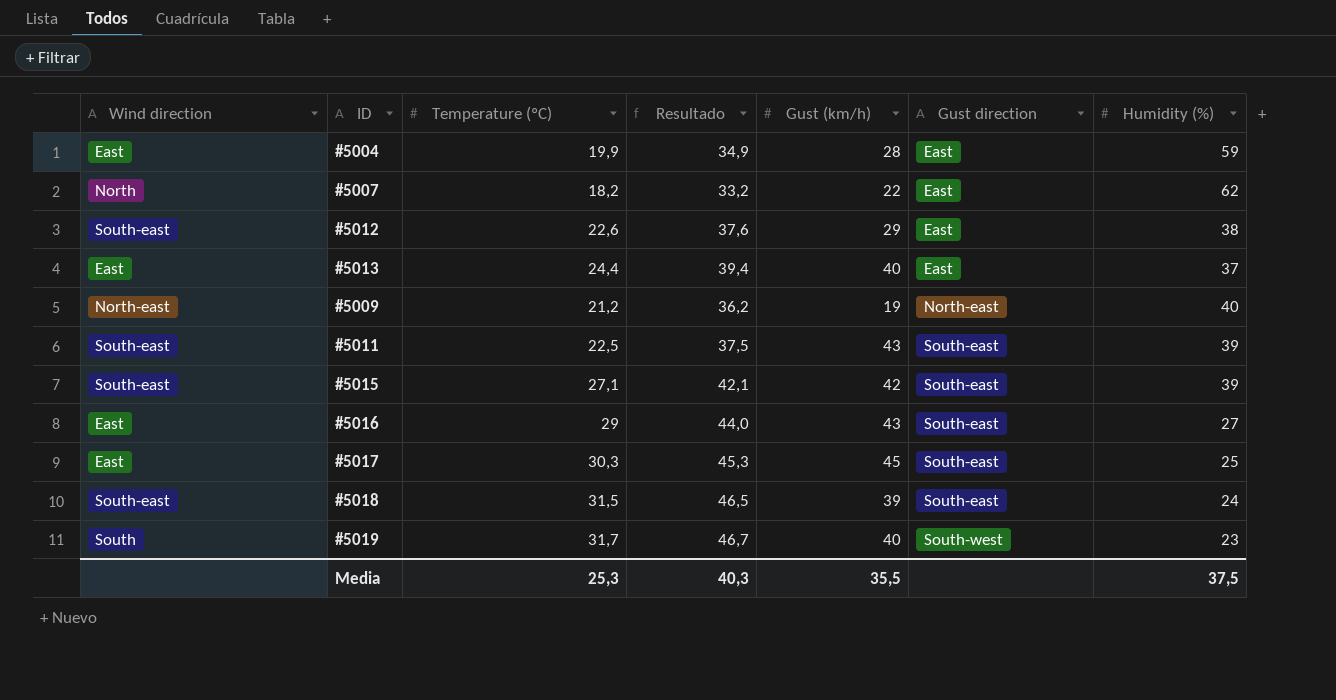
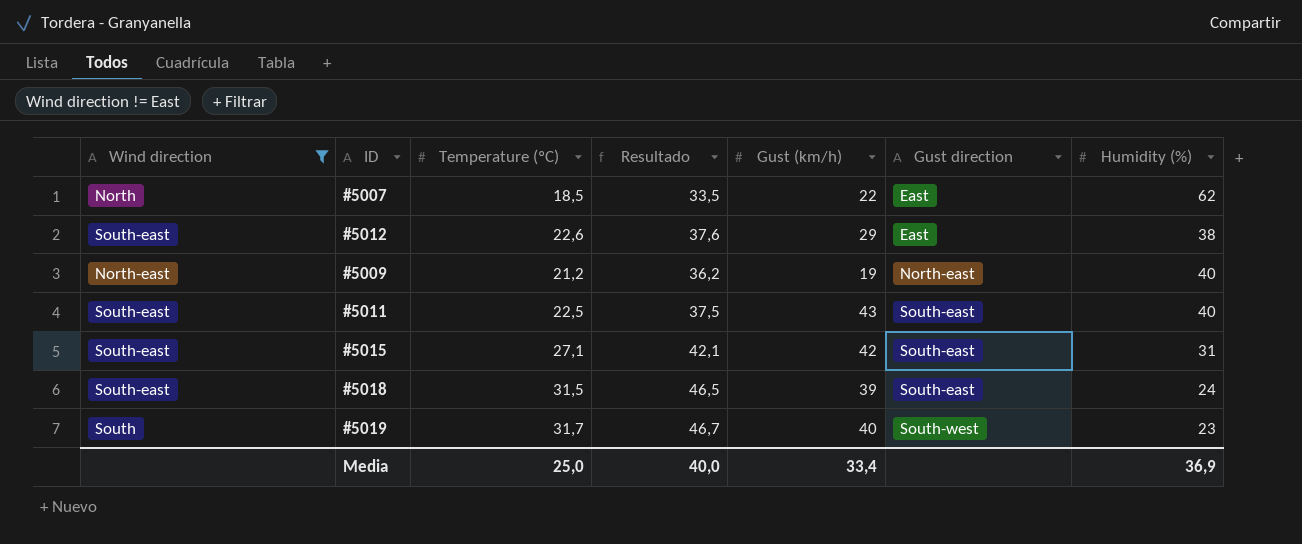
filter: none -> Wind direction != East
#5007 | Temperature (ºC): 18,2 -> 18,5
#5007 | Resultado: 33,2 -> 33,5
#5011 | Humidity (%): 39 -> 40
#5015 | Humidity (%): 39 -> 31
Media | Temperature (ºC): 25,3 -> 25,0
Media | Resultado: 40,3 -> 40,0
Media | Gust (km/h): 35,5 -> 33,4
Media | Humidity (%): 37,5 -> 36,9

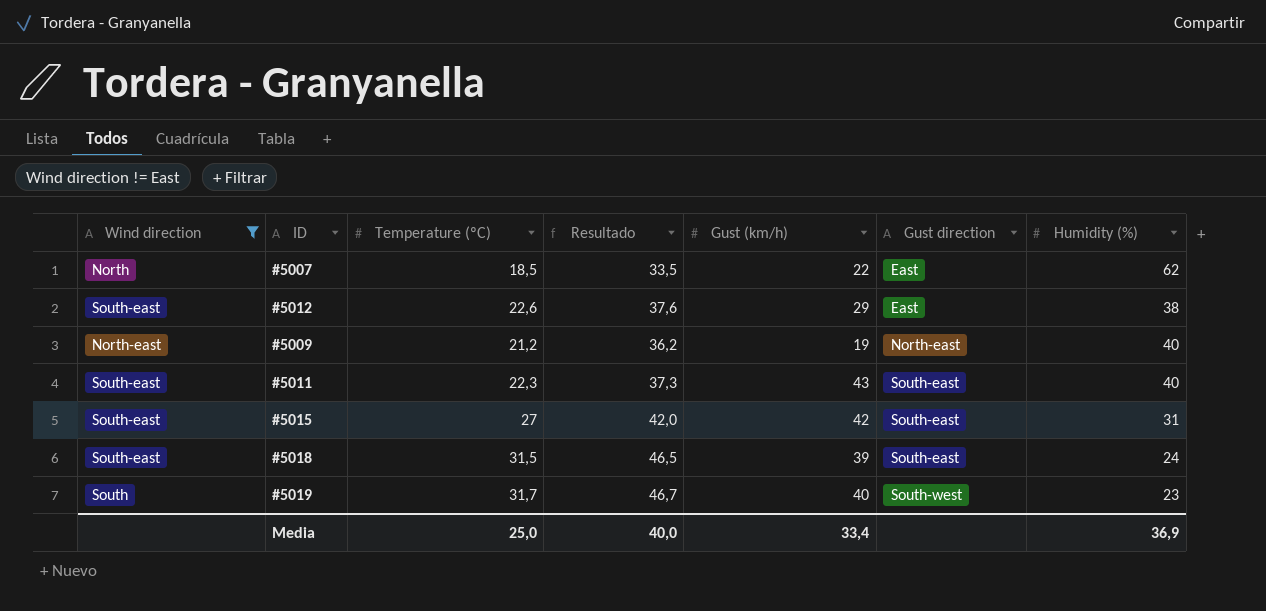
#5011 | Temperature (ºC): 22,5 -> 22,3
#5011 | Resultado: 37,5 -> 37,3
#5015 | Temperature (ºC): 27,1 -> 27
#5015 | Resultado: 42,1 -> 42,0

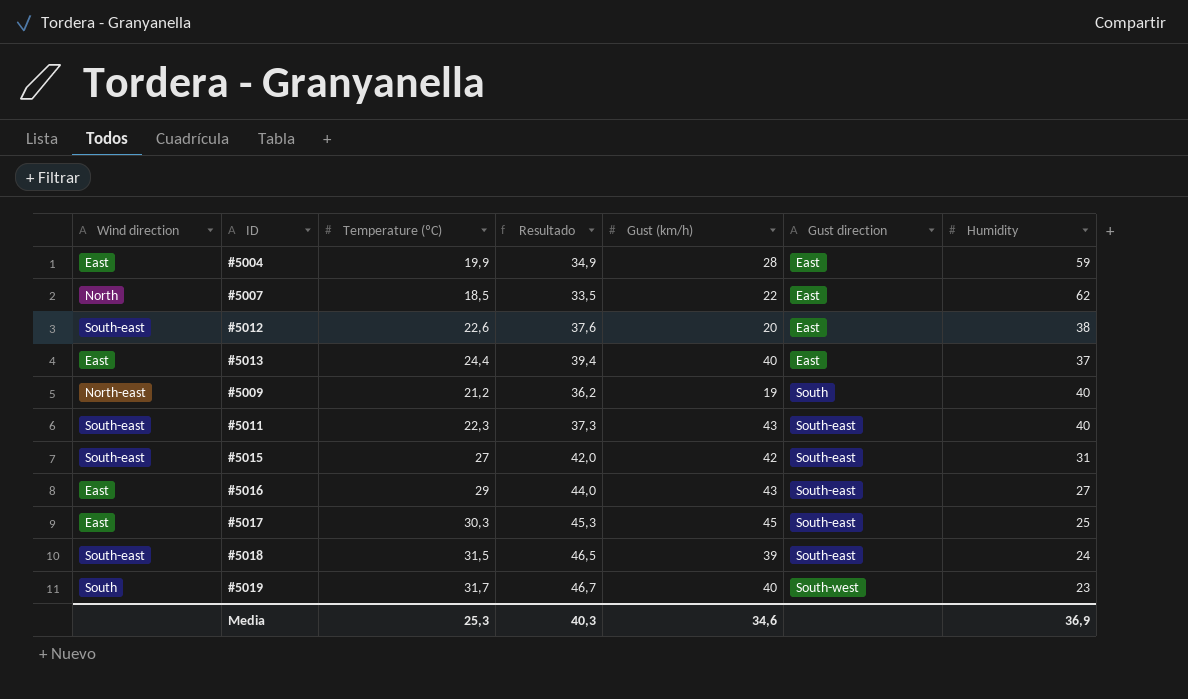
filter: Wind direction != East -> none
column name: Humidity (%) -> Humidity
#5012 | Gust (km/h): 29 -> 20
#5009 | Gust direction: North-east -> South
Media | Temperature (ºC): 25,0 -> 25,3
Media | Resultado: 40,0 -> 40,3
Media | Gust (km/h): 33,4 -> 34,6

